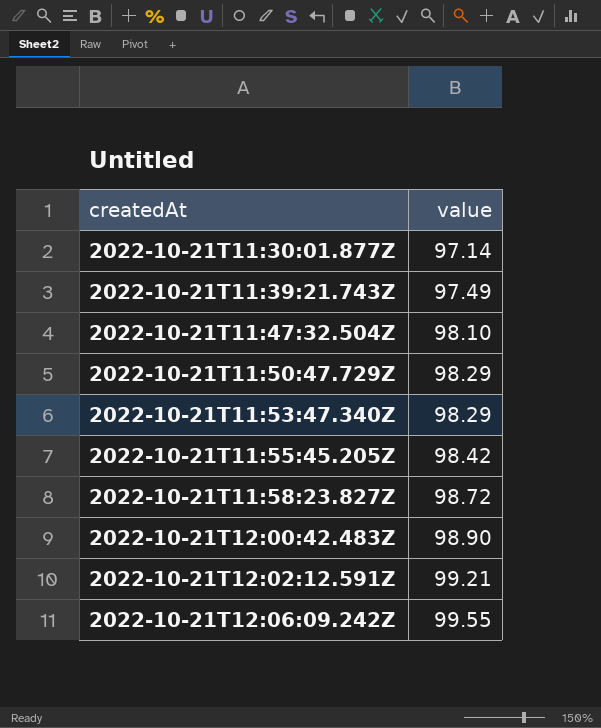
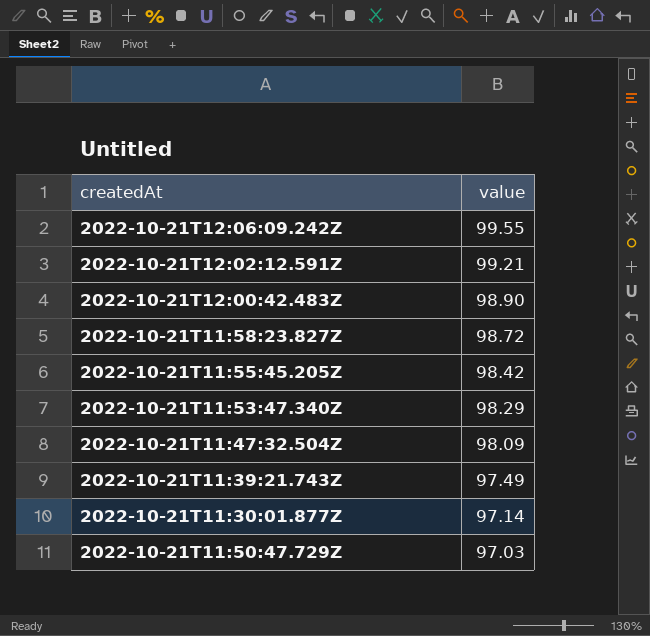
row order: createdAt ascending -> value descending
2022-10-21T11:47:32.504Z | value: 98.10 -> 98.09
2022-10-21T11:50:47.729Z | value: 98.29 -> 97.03

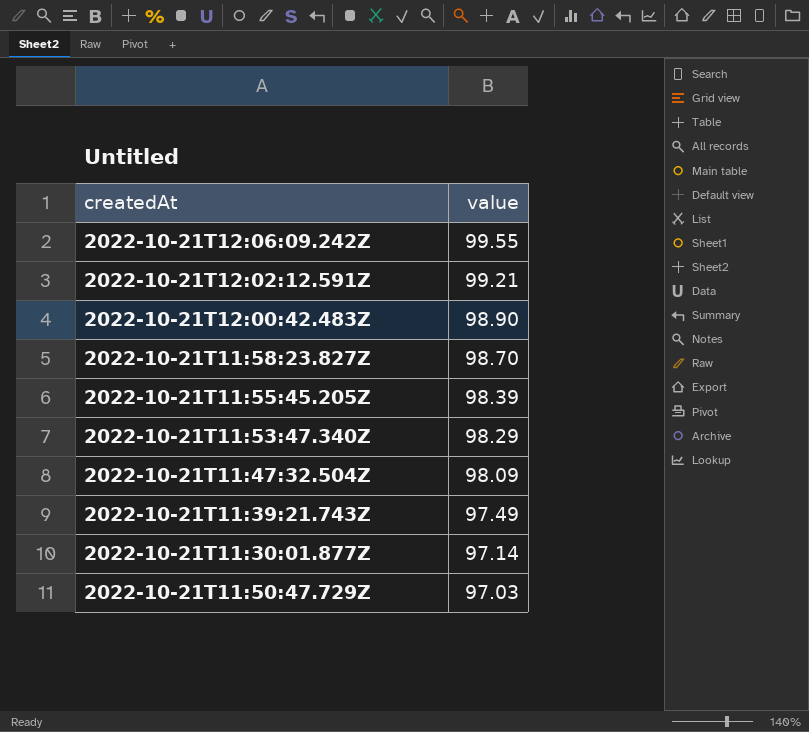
2022-10-21T11:58:23.827Z | value: 98.72 -> 98.70
2022-10-21T11:55:45.205Z | value: 98.42 -> 98.39

